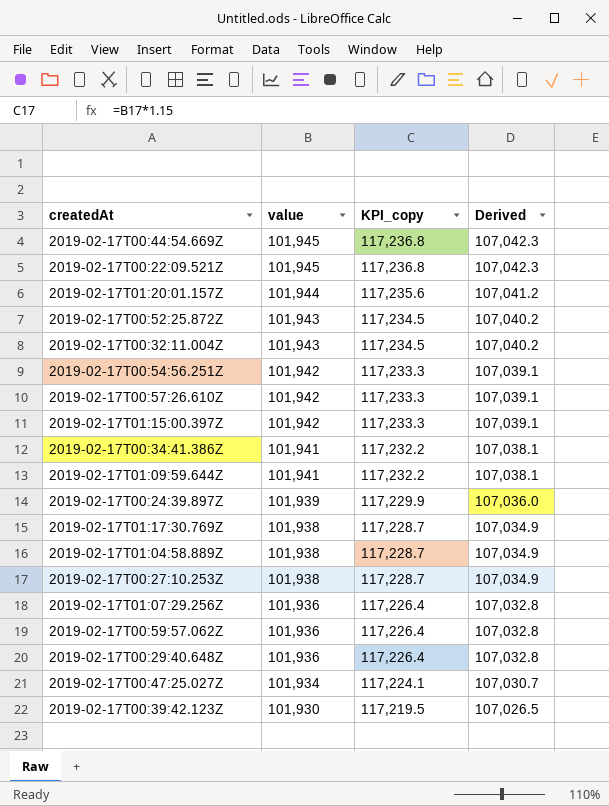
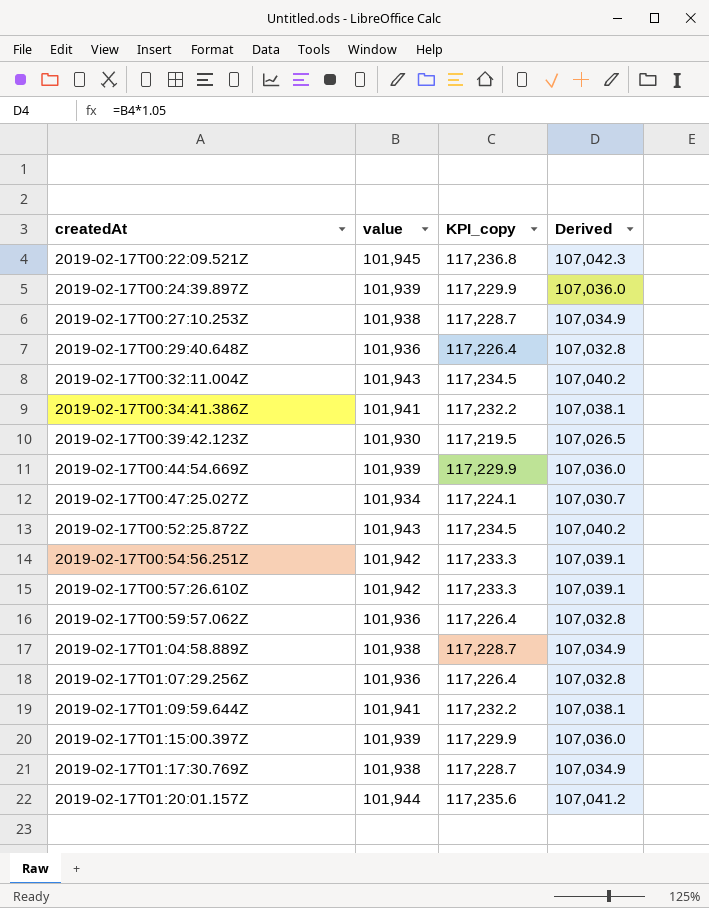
row order: value descending -> createdAt ascending
2019-02-17T00:44:54.669Z | value: 101,945 -> 101,939
2019-02-17T00:44:54.669Z | KPI_copy: 117,236.8 -> 117,229.9
2019-02-17T00:44:54.669Z | Derived: 107,042.3 -> 107,036.0
2019-02-17T01:15:00.397Z | value: 101,942 -> 101,939
2019-02-17T01:15:00.397Z | KPI_copy: 117,233.3 -> 117,229.9
2019-02-17T01:15:00.397Z | Derived: 107,039.1 -> 107,036.0

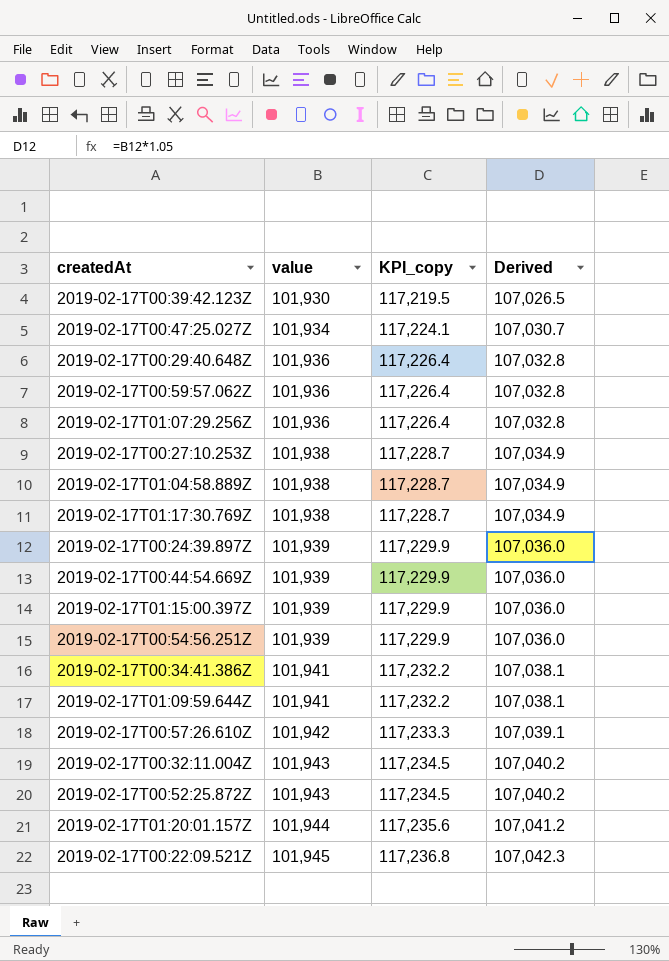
row order: createdAt ascending -> value ascending
2019-02-17T00:54:56.251Z | value: 101,942 -> 101,939
2019-02-17T00:54:56.251Z | KPI_copy: 117,233.3 -> 117,229.9
2019-02-17T00:54:56.251Z | Derived: 107,039.1 -> 107,036.0

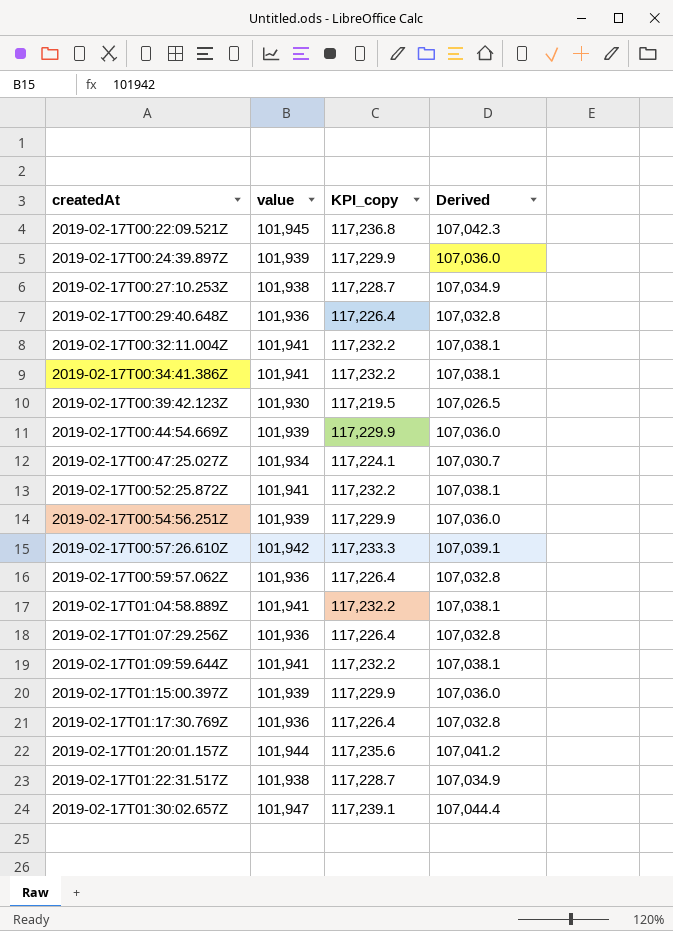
row order: value ascending -> createdAt ascending
2019-02-17T00:32:11.004Z | value: 101,943 -> 101,941
2019-02-17T00:32:11.004Z | KPI_copy: 117,234.5 -> 117,232.2
2019-02-17T00:32:11.004Z | Derived: 107,040.2 -> 107,038.1
2019-02-17T00:52:25.872Z | value: 101,943 -> 101,941
2019-02-17T00:52:25.872Z | KPI_copy: 117,234.5 -> 117,232.2
2019-02-17T00:52:25.872Z | Derived: 107,040.2 -> 107,038.1
2019-02-17T01:04:58.889Z | value: 101,938 -> 101,941
2019-02-17T01:04:58.889Z | KPI_copy: 117,228.7 -> 117,232.2
2019-02-17T01:04:58.889Z | Derived: 107,034.9 -> 107,038.1
2019-02-17T01:17:30.769Z | value: 101,938 -> 101,936
2019-02-17T01:17:30.769Z | KPI_copy: 117,228.7 -> 117,226.4
2019-02-17T01:17:30.769Z | Derived: 107,034.9 -> 107,032.8
row 2019-02-17T01:22:31.517Z: none -> 101,938 | 117,228.7 | 107,034.9
row 2019-02-17T01:30:02.657Z: none -> 101,947 | 117,239.1 | 107,044.4

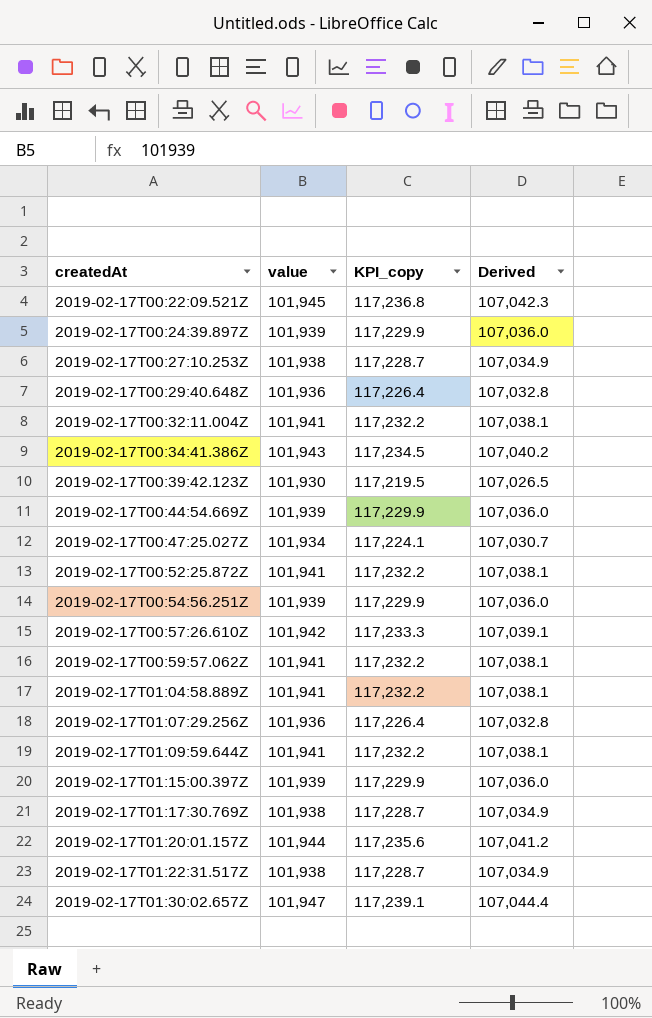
2019-02-17T00:34:41.386Z | value: 101,941 -> 101,943
2019-02-17T00:34:41.386Z | KPI_copy: 117,232.2 -> 117,234.5
2019-02-17T00:34:41.386Z | Derived: 107,038.1 -> 107,040.2
2019-02-17T00:59:57.062Z | value: 101,936 -> 101,941
2019-02-17T00:59:57.062Z | KPI_copy: 117,226.4 -> 117,232.2
2019-02-17T00:59:57.062Z | Derived: 107,032.8 -> 107,038.1
2019-02-17T01:17:30.769Z | value: 101,936 -> 101,938
2019-02-17T01:17:30.769Z | KPI_copy: 117,226.4 -> 117,228.7
2019-02-17T01:17:30.769Z | Derived: 107,032.8 -> 107,034.9

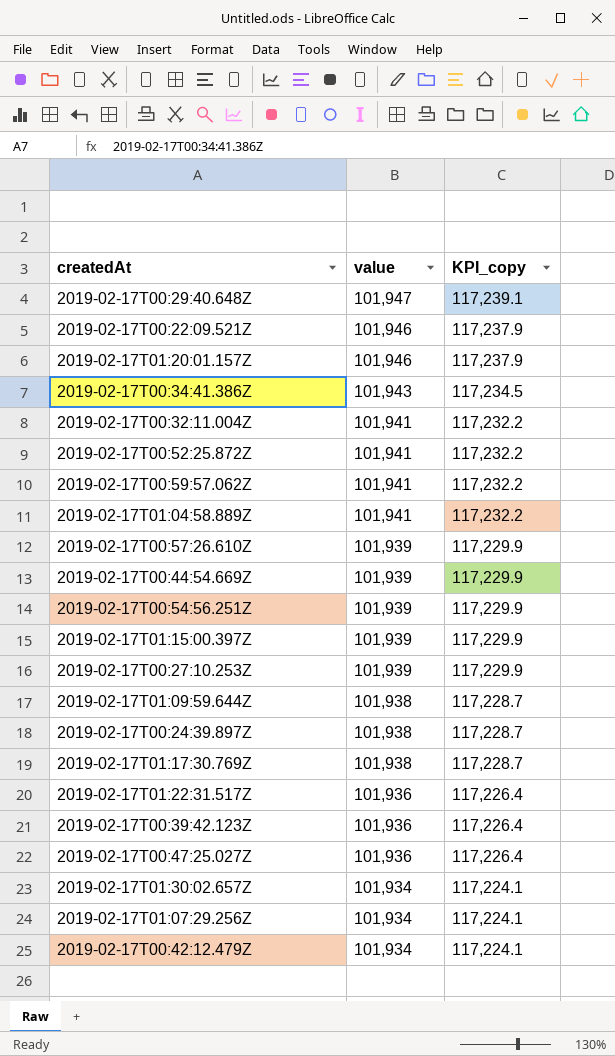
row order: createdAt ascending -> value descending
column Derived | formula: [value] * 1.05 -> none
2019-02-17T00:29:40.648Z | value: 101,936 -> 101,947
2019-02-17T00:29:40.648Z | KPI_copy: 117,226.4 -> 117,239.1
2019-02-17T00:22:09.521Z | value: 101,945 -> 101,946
2019-02-17T00:22:09.521Z | KPI_copy: 117,236.8 -> 117,237.9
2019-02-17T01:20:01.157Z | value: 101,944 -> 101,946
2019-02-17T01:20:01.157Z | KPI_copy: 117,235.6 -> 117,237.9
2019-02-17T00:57:26.610Z | value: 101,942 -> 101,939
2019-02-17T00:57:26.610Z | KPI_copy: 117,233.3 -> 117,229.9
2019-02-17T00:27:10.253Z | value: 101,938 -> 101,939
2019-02-17T00:27:10.253Z | KPI_copy: 117,228.7 -> 117,229.9
2019-02-17T01:09:59.644Z | value: 101,941 -> 101,938
2019-02-17T01:09:59.644Z | KPI_copy: 117,232.2 -> 117,228.7
2019-02-17T00:24:39.897Z | value: 101,939 -> 101,938
2019-02-17T00:24:39.897Z | KPI_copy: 117,229.9 -> 117,228.7
2019-02-17T01:22:31.517Z | value: 101,938 -> 101,936
2019-02-17T01:22:31.517Z | KPI_copy: 117,228.7 -> 117,226.4
2019-02-17T00:39:42.123Z | value: 101,930 -> 101,936
2019-02-17T00:39:42.123Z | KPI_copy: 117,219.5 -> 117,226.4
2019-02-17T00:47:25.027Z | value: 101,934 -> 101,936
2019-02-17T00:47:25.027Z | KPI_copy: 117,224.1 -> 117,226.4
2019-02-17T01:30:02.657Z | value: 101,947 -> 101,934
2019-02-17T01:30:02.657Z | KPI_copy: 117,239.1 -> 117,224.1
2019-02-17T01:07:29.256Z | value: 101,936 -> 101,934
2019-02-17T01:07:29.256Z | KPI_copy: 117,226.4 -> 117,224.1
row 2019-02-17T00:42:12.479Z: none -> 101,934 | 117,224.1

